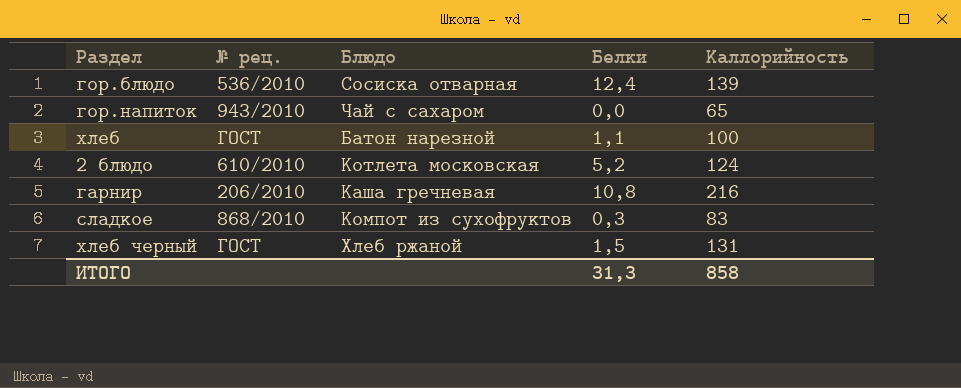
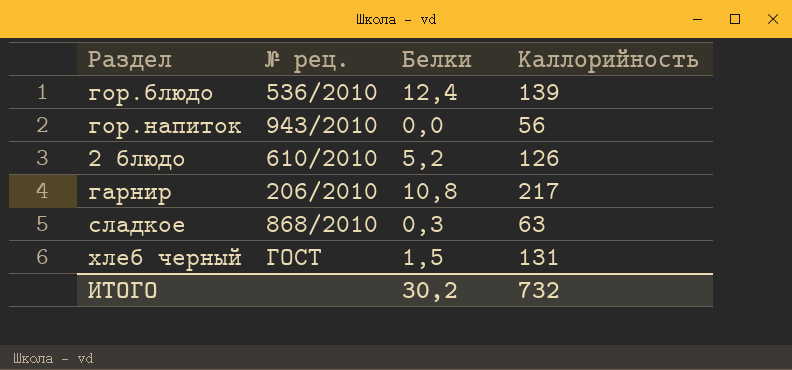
column Блюдо | position: 3 -> none
row хлеб: ГОСТ | Батон нарезной | 1,1 | 100 -> none
гор.напиток | Каллорийность: 65 -> 56
2 блюдо | Каллорийность: 124 -> 126
гарнир | Каллорийность: 216 -> 217
сладкое | Каллорийность: 83 -> 63
ИТОГО | Белки: 31,3 -> 30,2
ИТОГО | Каллорийность: 858 -> 732

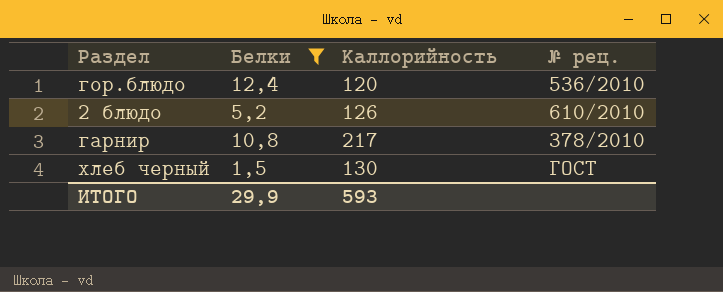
filter: none -> Белки >= 1,5
column № рец. | position: 2 -> 4
гор.блюдо | Каллорийность: 139 -> 120
гарнир | № рец.: 206/2010 -> 378/2010
хлеб черный | Каллорийность: 131 -> 130
ИТОГО | Белки: 30,2 -> 29,9
ИТОГО | Каллорийность: 732 -> 593

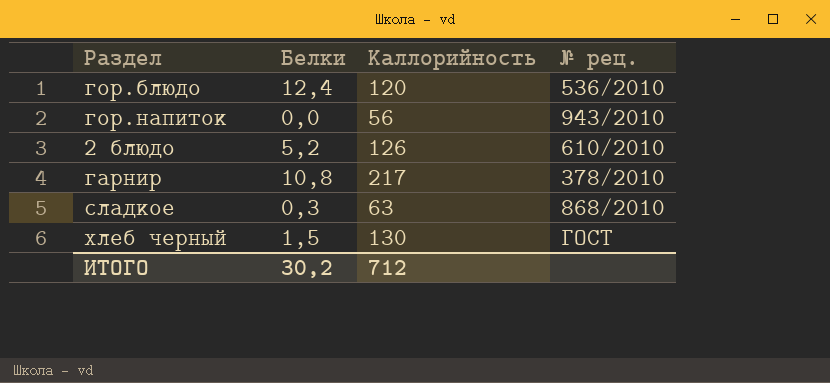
filter: Белки >= 1,5 -> none
ИТОГО | Белки: 29,9 -> 30,2
ИТОГО | Каллорийность: 593 -> 712

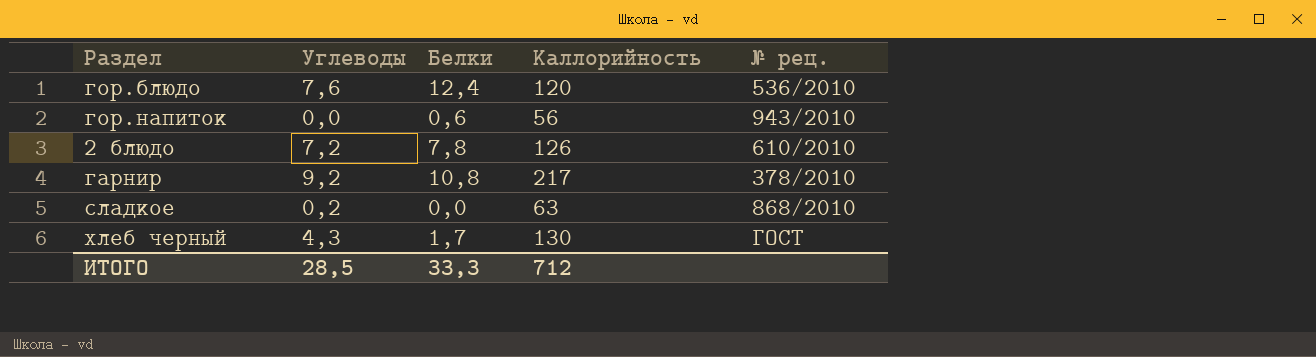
column Углеводы | position: none -> 2
гор.напиток | Белки: 0,0 -> 0,6
2 блюдо | Белки: 5,2 -> 7,8
сладкое | Белки: 0,3 -> 0,0
хлеб черный | Белки: 1,5 -> 1,7
ИТОГО | Белки: 30,2 -> 33,3

